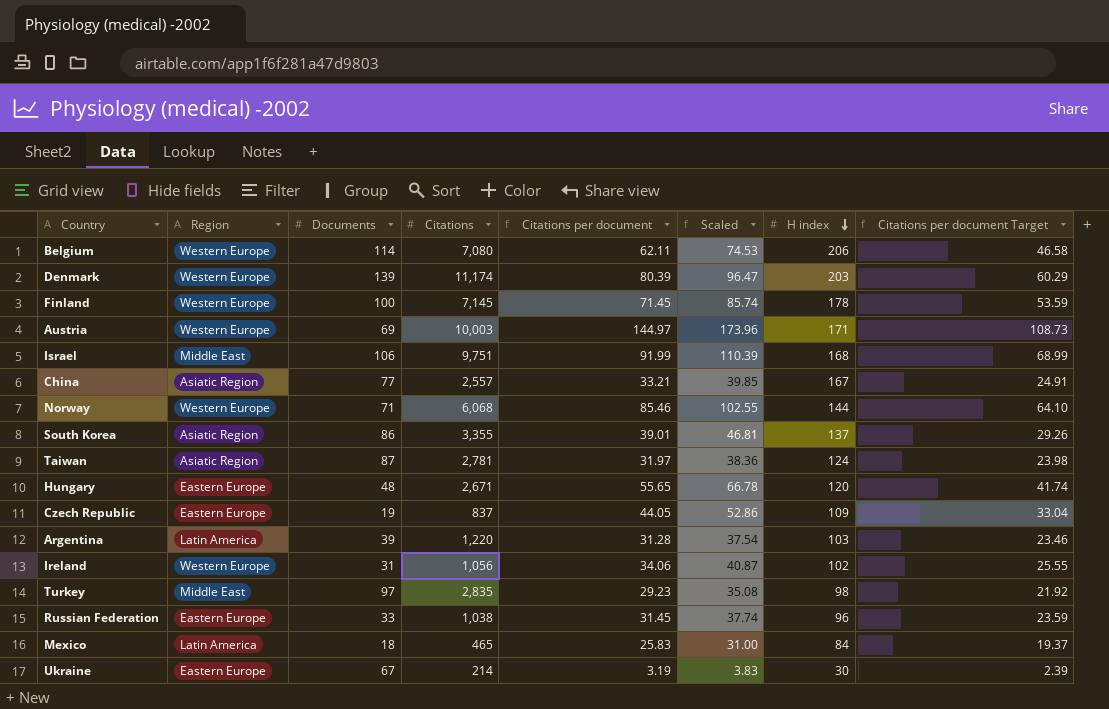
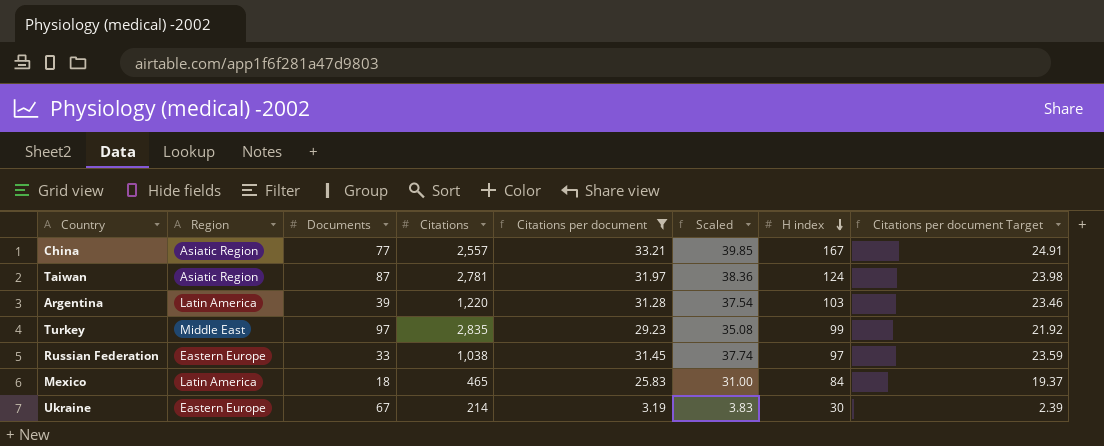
filter: none -> Citations per document <= 33.21
Turkey | H index: 98 -> 99
Russian Federation | H index: 96 -> 97

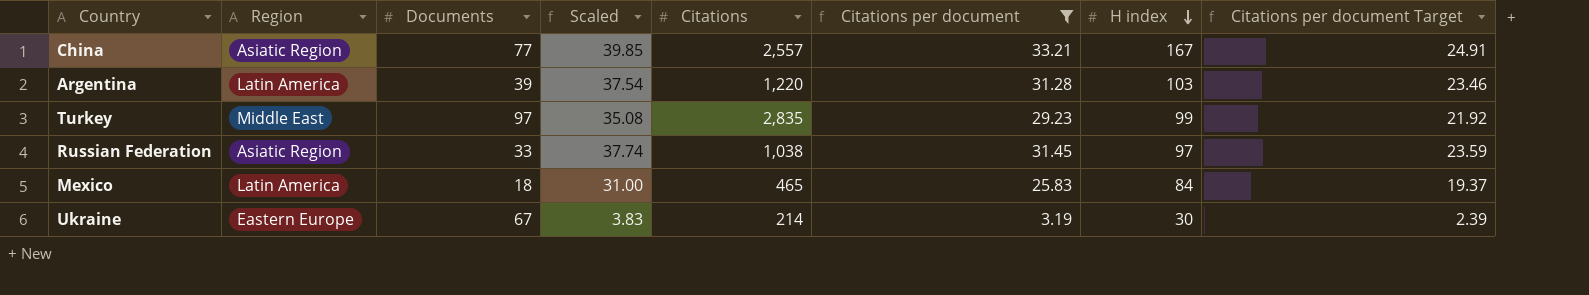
column Scaled | position: 6 -> 4
row Taiwan: Asiatic Region | 87 | 2,781 | 31.97 | 38.36 | 124 | 23.98 -> none
Russian Federation | Region: Eastern Europe -> Asiatic Region

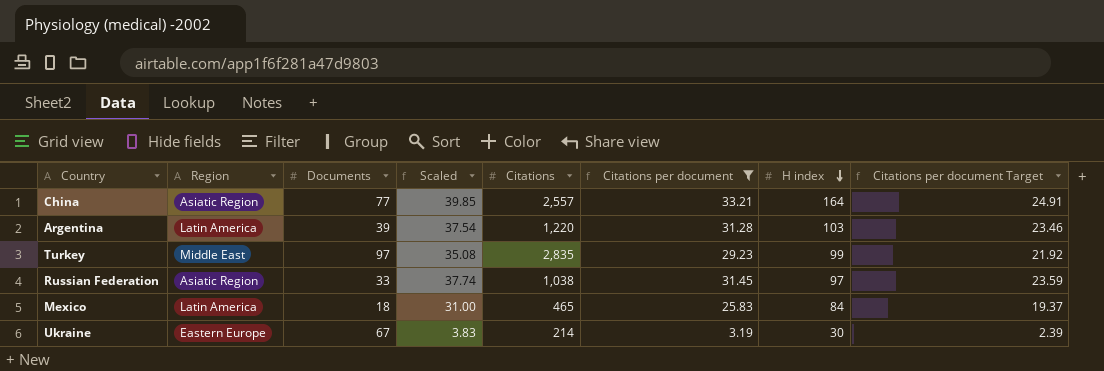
China | H index: 167 -> 164

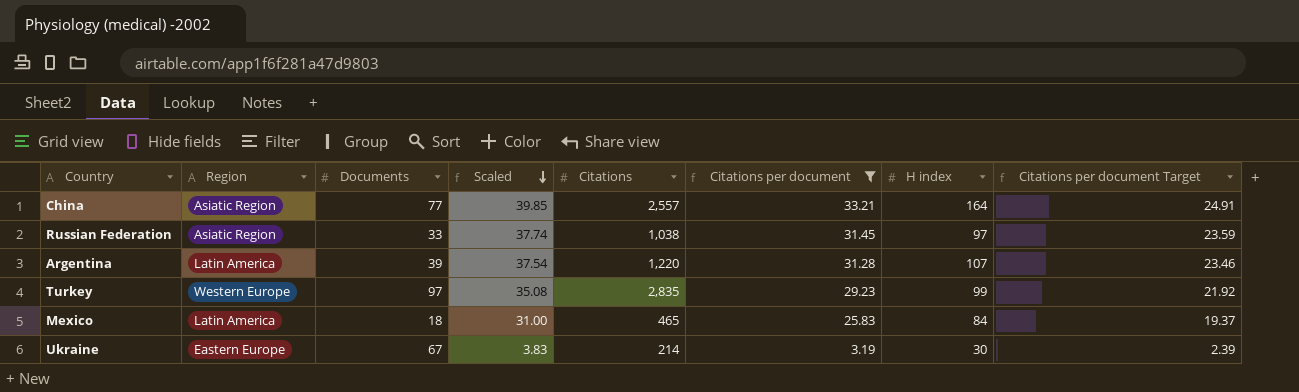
row order: H index descending -> Scaled descending
Argentina | H index: 103 -> 107
Turkey | Region: Middle East -> Western Europe

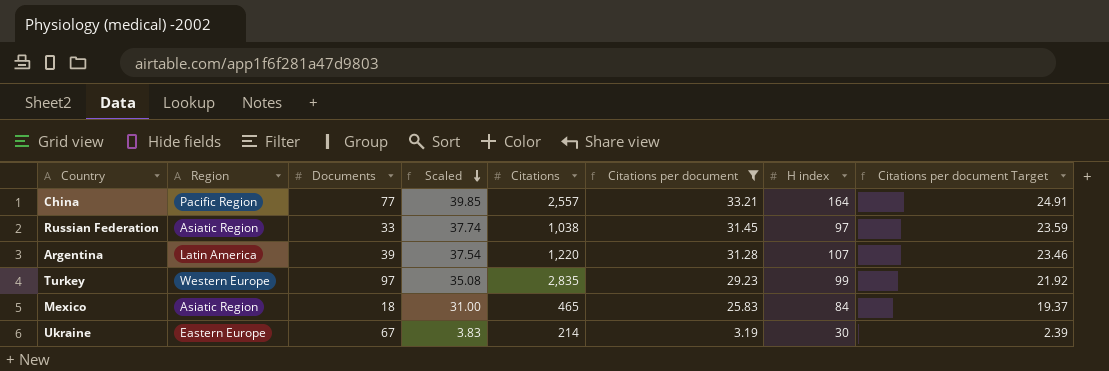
China | Region: Asiatic Region -> Pacific Region
Mexico | Region: Latin America -> Asiatic Region

